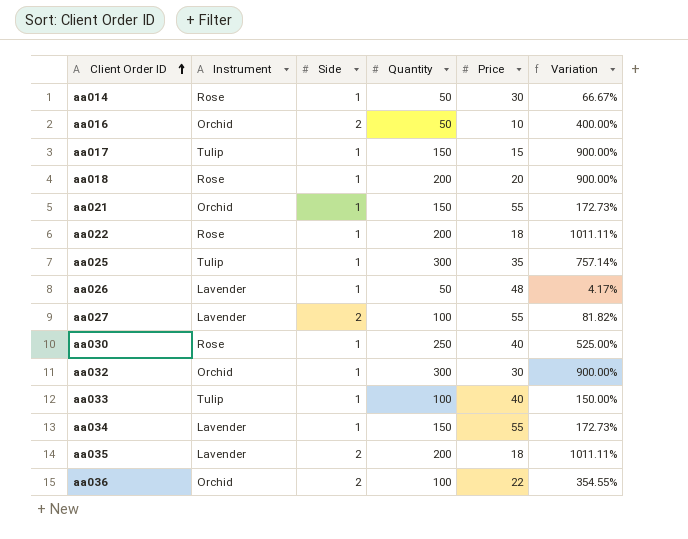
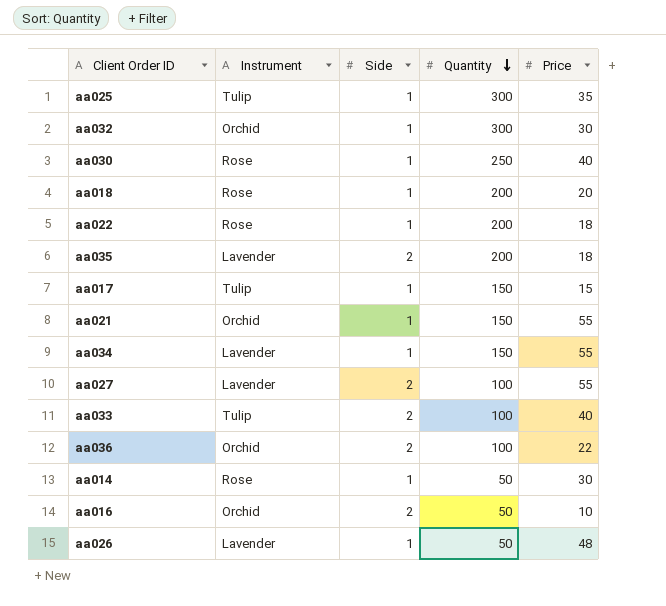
row order: Client Order ID ascending -> Quantity descending
column Variation | formula: ([Quantity] - [Price]) / [Price] -> none
aa033 | Side: 1 -> 2

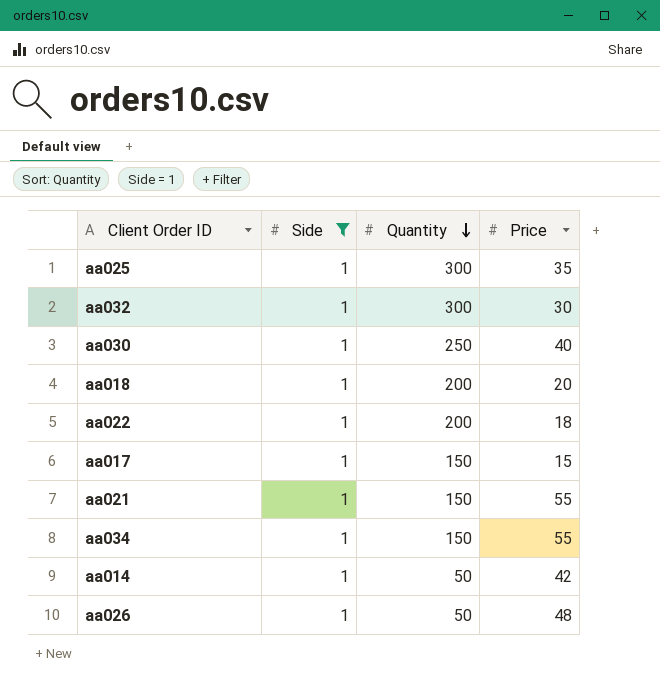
filter: none -> Side = 1
column Instrument | position: 2 -> none
aa014 | Price: 30 -> 42

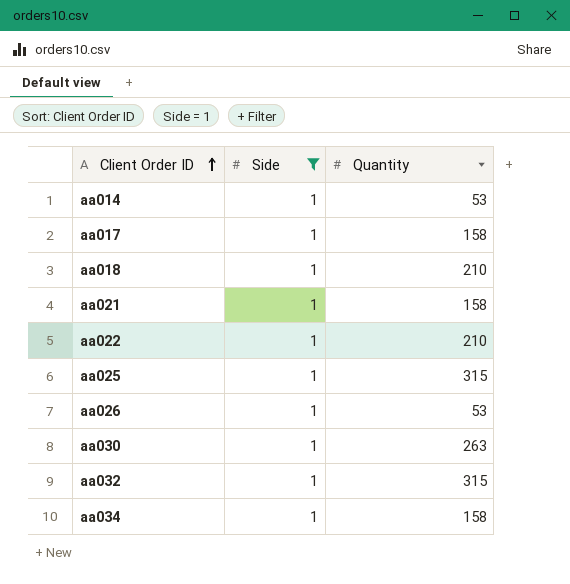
row order: Quantity descending -> Client Order ID ascending
column Price | position: 4 -> none
aa014 | Quantity: 50 -> 53
aa017 | Quantity: 150 -> 158
aa018 | Quantity: 200 -> 210
aa021 | Quantity: 150 -> 158
aa022 | Quantity: 200 -> 210
aa025 | Quantity: 300 -> 315
aa026 | Quantity: 50 -> 53
aa030 | Quantity: 250 -> 263
aa032 | Quantity: 300 -> 315
aa034 | Quantity: 150 -> 158

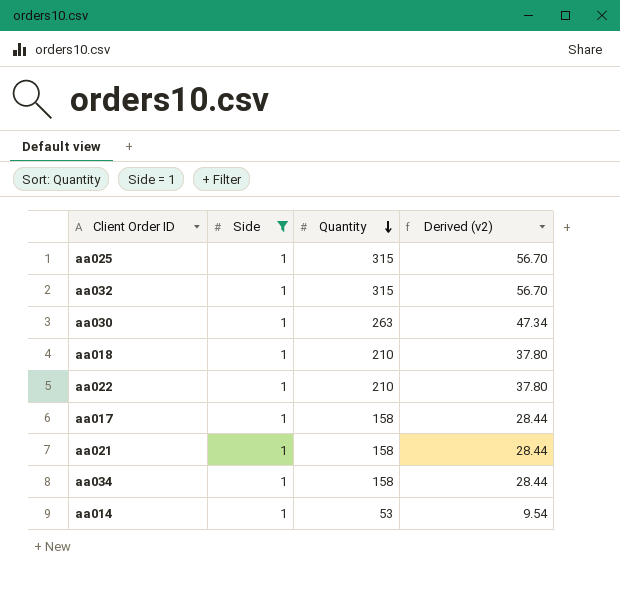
row order: Client Order ID ascending -> Quantity descending
column Derived (v2) | formula: none -> [Quantity] * 0.18
row aa026: 1 | 53 -> none

